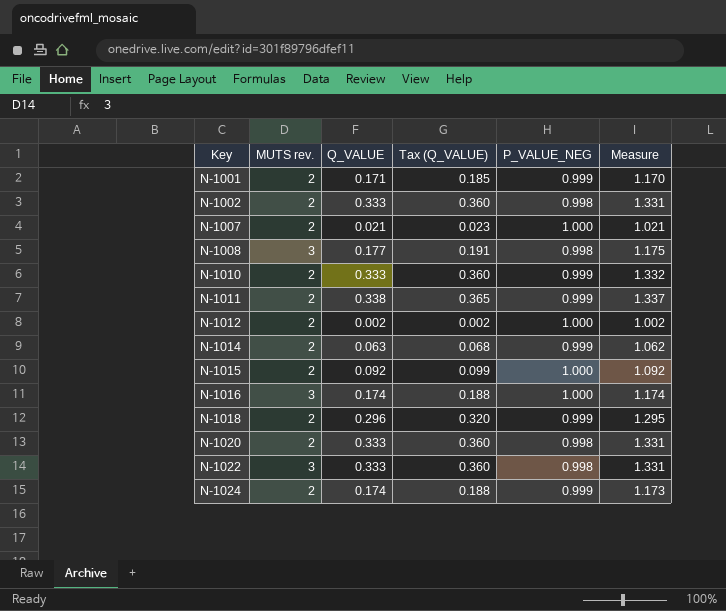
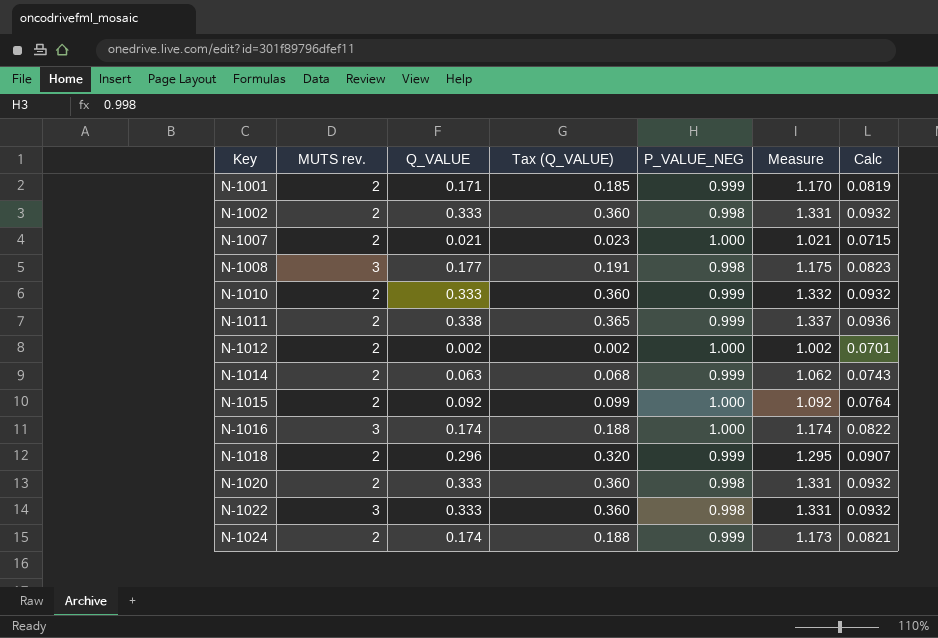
column Calc | formula: none -> [Measure] * 0.07

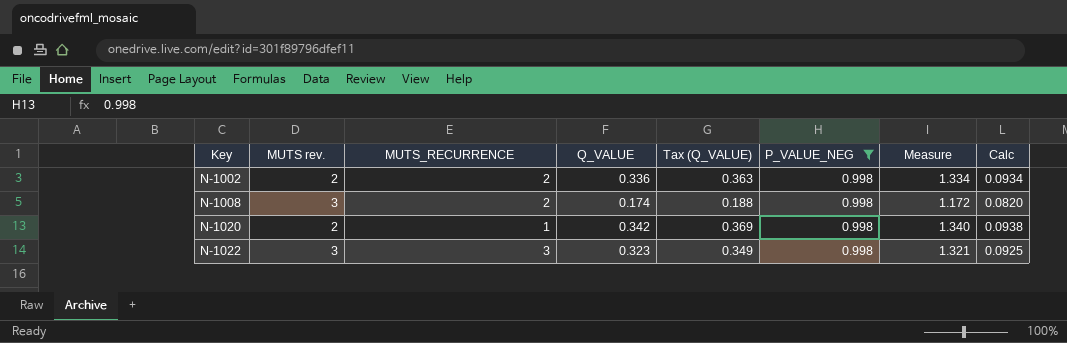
filter: none -> P_VALUE_NEG = 0.998
column MUTS_RECURRENCE | position: none -> 3
N-1002 | Q_VALUE: 0.333 -> 0.336
N-1002 | Tax (Q_VALUE): 0.360 -> 0.363
N-1002 | Measure: 1.331 -> 1.334
N-1002 | Calc: 0.0932 -> 0.0934
N-1008 | Q_VALUE: 0.177 -> 0.174
N-1008 | Tax (Q_VALUE): 0.191 -> 0.188
N-1008 | Measure: 1.175 -> 1.172
N-1008 | Calc: 0.0823 -> 0.0820
N-1020 | Q_VALUE: 0.333 -> 0.342
N-1020 | Tax (Q_VALUE): 0.360 -> 0.369
N-1020 | Measure: 1.331 -> 1.340
N-1020 | Calc: 0.0932 -> 0.0938
N-1022 | Q_VALUE: 0.333 -> 0.323
N-1022 | Tax (Q_VALUE): 0.360 -> 0.349
N-1022 | Measure: 1.331 -> 1.321
N-1022 | Calc: 0.0932 -> 0.0925

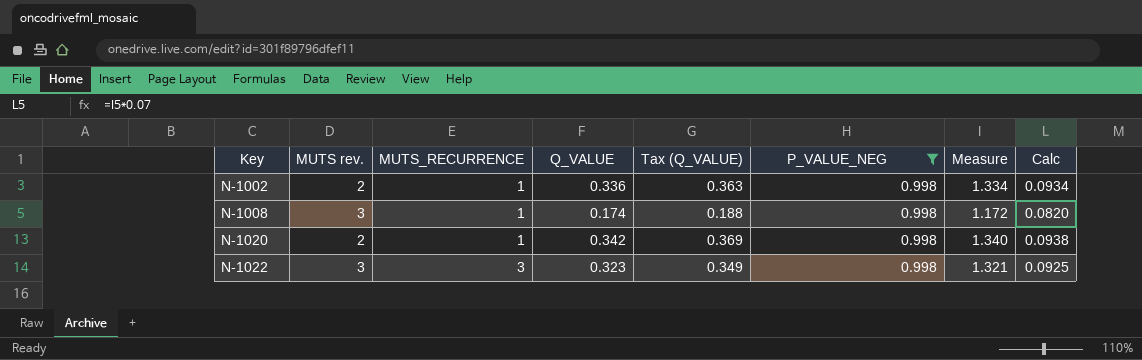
N-1002 | MUTS_RECURRENCE: 2 -> 1
N-1008 | MUTS_RECURRENCE: 2 -> 1

